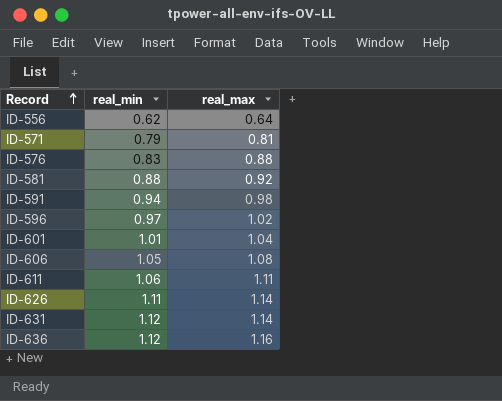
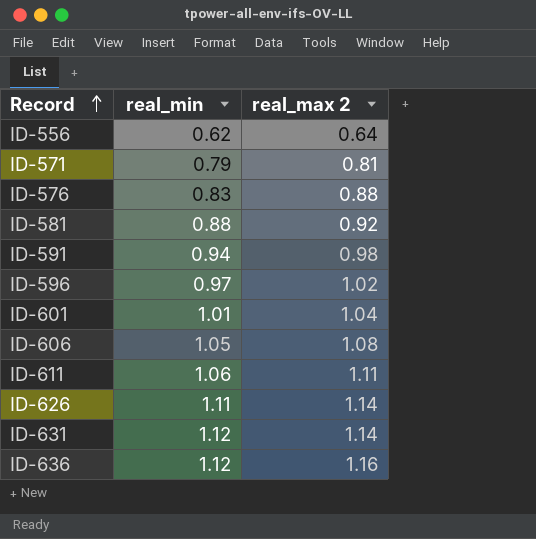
column name: real_max -> real_max 2

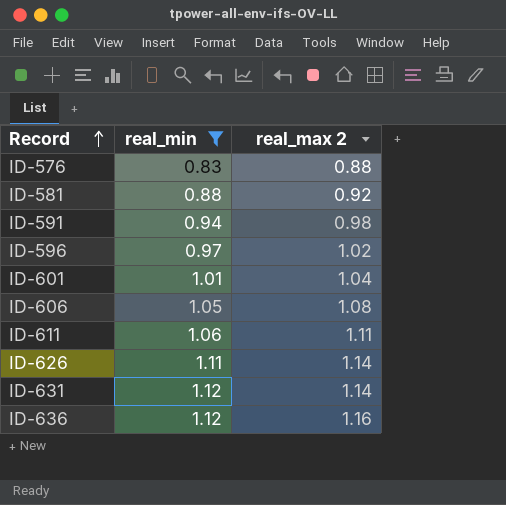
filter: none -> real_min >= 0.83

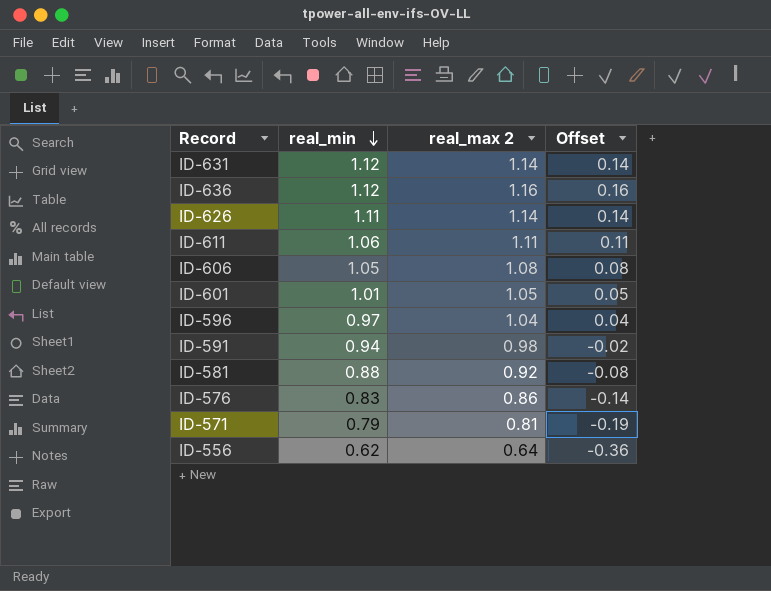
filter: real_min >= 0.83 -> none
row order: Record ascending -> real_min descending
column Offset | formula: none -> [real_max 2] - 1
ID-601 | real_max 2: 1.04 -> 1.05
ID-596 | real_max 2: 1.02 -> 1.04
ID-576 | real_max 2: 0.88 -> 0.86

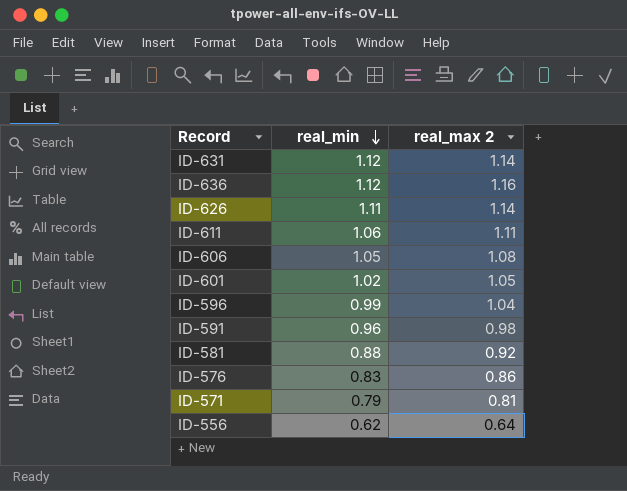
column Offset | formula: [real_max 2] - 1 -> none
ID-601 | real_min: 1.01 -> 1.02
ID-596 | real_min: 0.97 -> 0.99
ID-591 | real_min: 0.94 -> 0.96

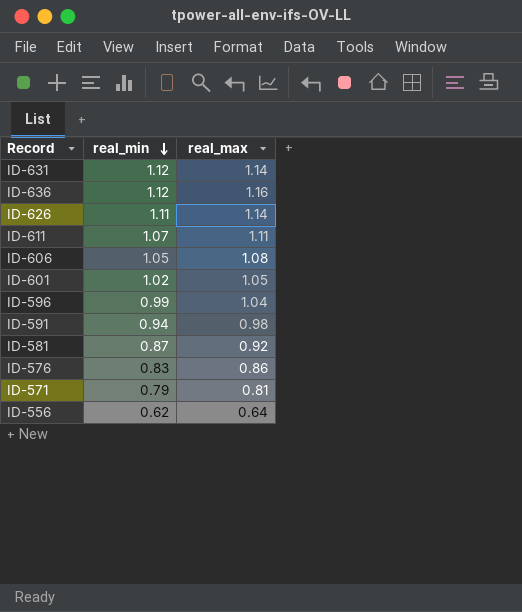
column name: real_max 2 -> real_max
ID-611 | real_min: 1.06 -> 1.07
ID-591 | real_min: 0.96 -> 0.94
ID-581 | real_min: 0.88 -> 0.87

